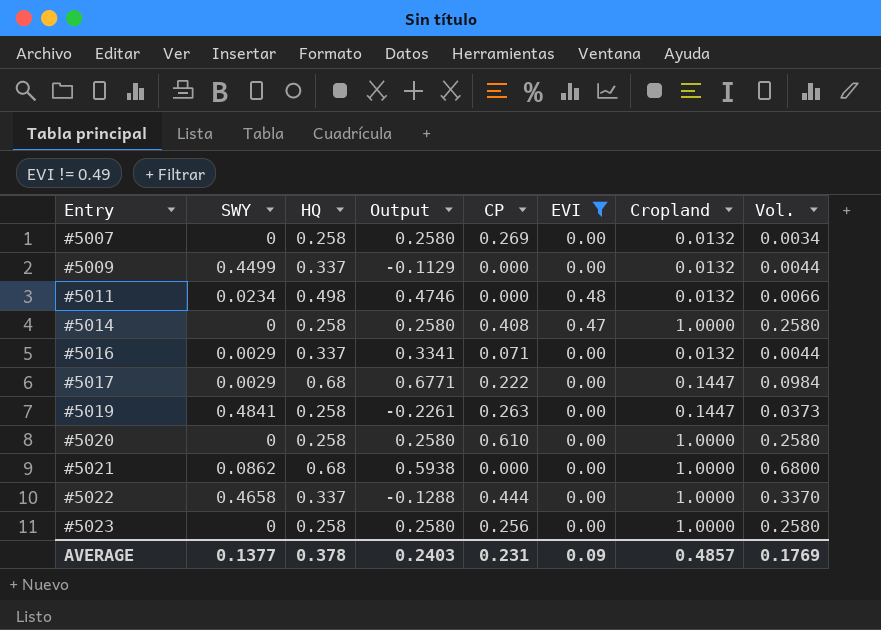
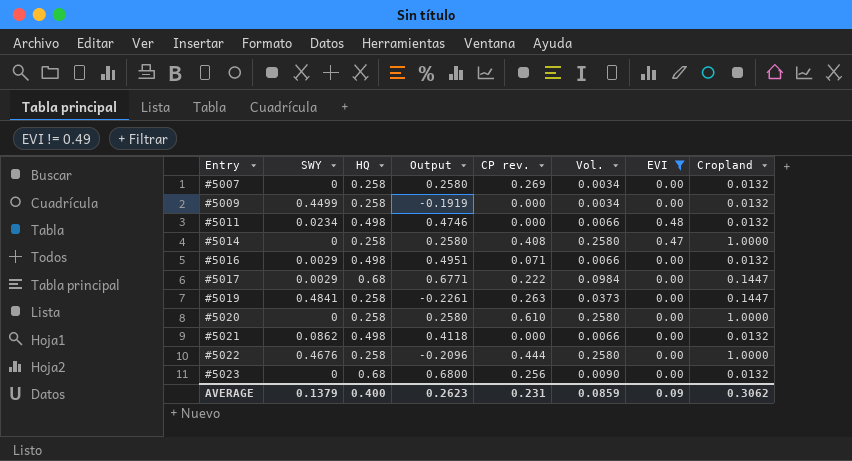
column name: CP -> CP rev.
column Vol. | position: 8 -> 6
#5009 | HQ: 0.337 -> 0.258
#5009 | Output: -0.1129 -> -0.1919
#5009 | Vol.: 0.0044 -> 0.0034
#5016 | HQ: 0.337 -> 0.498
#5016 | Output: 0.3341 -> 0.4951
#5016 | Vol.: 0.0044 -> 0.0066
#5021 | HQ: 0.68 -> 0.498
#5021 | Output: 0.5938 -> 0.4118
#5021 | Vol.: 0.6800 -> 0.0066
#5021 | Cropland: 1.0000 -> 0.0132
#5022 | SWY: 0.4658 -> 0.4676
#5022 | HQ: 0.337 -> 0.258
#5022 | Output: -0.1288 -> -0.2096
#5022 | Vol.: 0.3370 -> 0.2580
#5023 | HQ: 0.258 -> 0.68
#5023 | Output: 0.2580 -> 0.6800
#5023 | Vol.: 0.2580 -> 0.0090
#5023 | Cropland: 1.0000 -> 0.0132
AVERAGE | SWY: 0.1377 -> 0.1379
AVERAGE | HQ: 0.378 -> 0.400
AVERAGE | Output: 0.2403 -> 0.2623
AVERAGE | Vol.: 0.1769 -> 0.0859
AVERAGE | Cropland: 0.4857 -> 0.3062

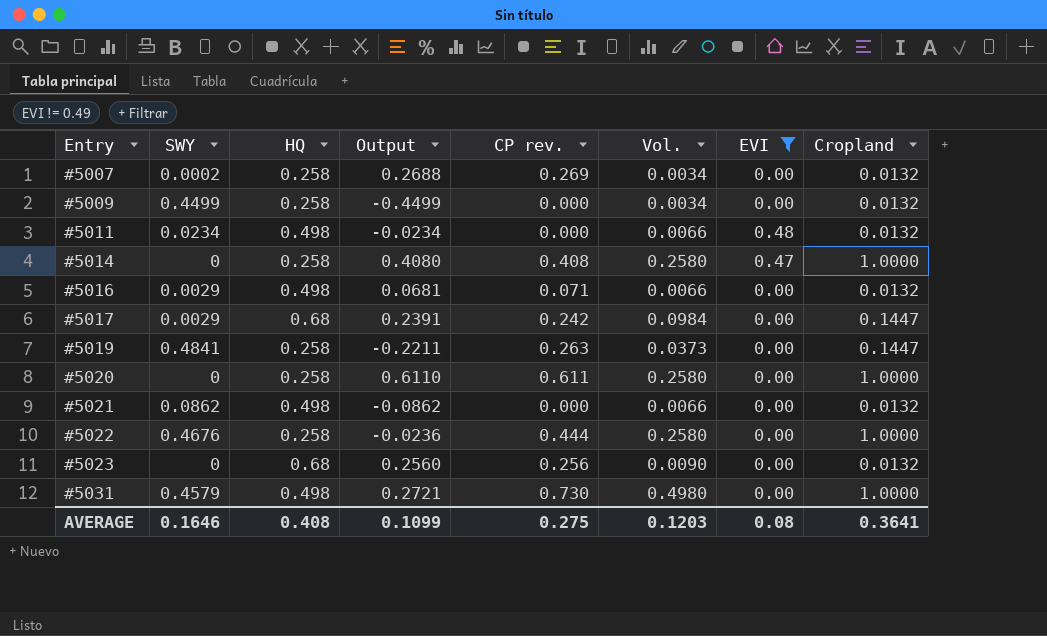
column Output | formula: [HQ] - [SWY] -> [CP rev.] - [SWY]
#5007 | SWY: 0 -> 0.0002
#5017 | CP rev.: 0.222 -> 0.242
#5020 | CP rev.: 0.610 -> 0.611
row #5031: none -> 0.4579 | 0.498 | 0.2721 | 0.730 | 0.4980 | 0.00 | 1.0000
AVERAGE | SWY: 0.1379 -> 0.1646
AVERAGE | HQ: 0.400 -> 0.408
AVERAGE | Output: 0.2623 -> 0.1099
AVERAGE | CP rev.: 0.231 -> 0.275
AVERAGE | Vol.: 0.0859 -> 0.1203
AVERAGE | EVI: 0.09 -> 0.08
AVERAGE | Cropland: 0.3062 -> 0.3641

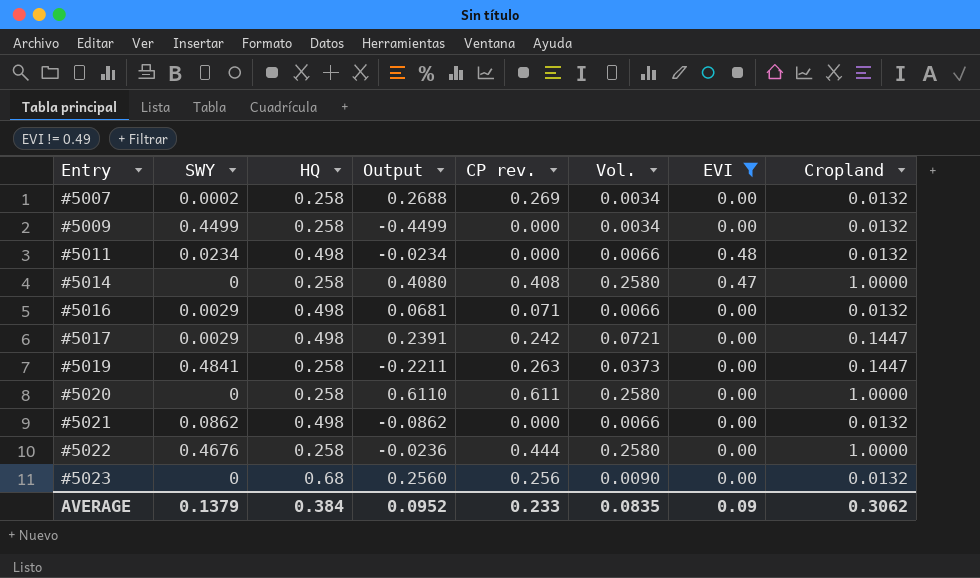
row #5031: 0.4579 | 0.498 | 0.2721 | 0.730 | 0.4980 | 0.00 | 1.0000 -> none
#5017 | HQ: 0.68 -> 0.498
#5017 | Vol.: 0.0984 -> 0.0721
AVERAGE | SWY: 0.1646 -> 0.1379
AVERAGE | HQ: 0.408 -> 0.384
AVERAGE | Output: 0.1099 -> 0.0952
AVERAGE | CP rev.: 0.275 -> 0.233
AVERAGE | Vol.: 0.1203 -> 0.0835
AVERAGE | EVI: 0.08 -> 0.09
AVERAGE | Cropland: 0.3641 -> 0.3062

